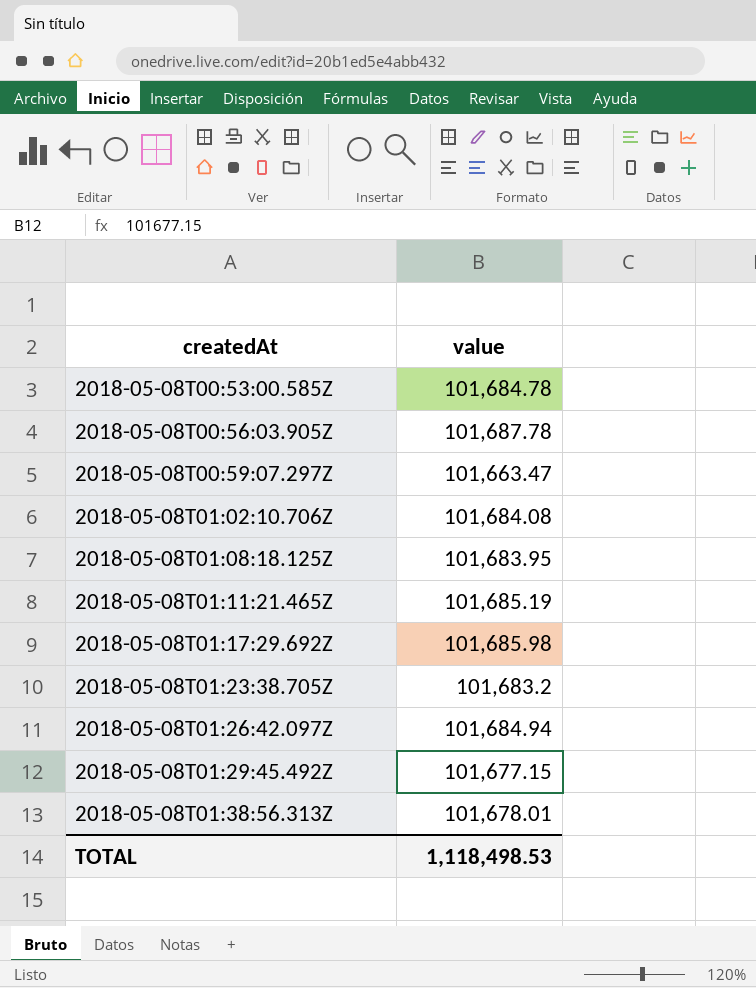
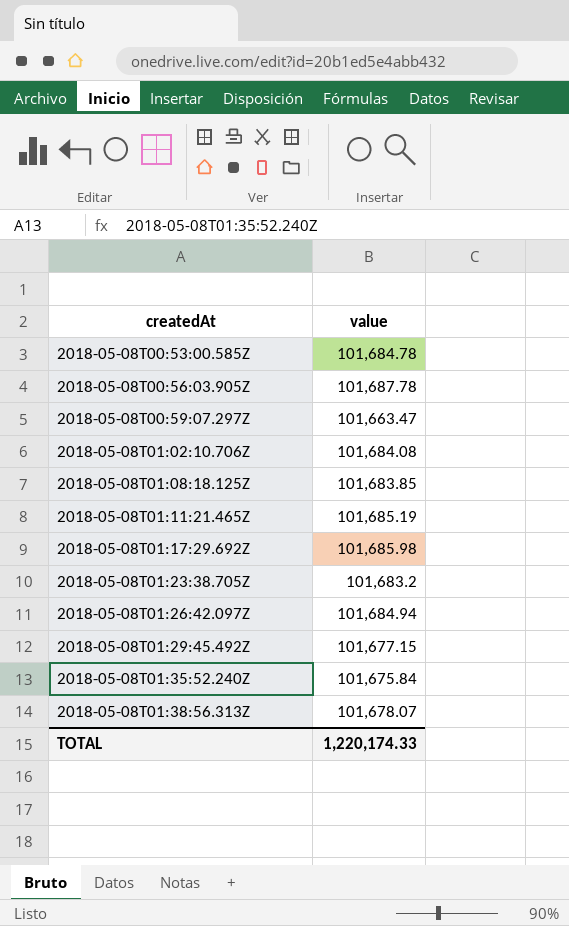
2018-05-08T01:08:18.125Z | value: 101,683.95 -> 101,683.85
row 2018-05-08T01:35:52.240Z: none -> 101,675.84
2018-05-08T01:38:56.313Z | value: 101,678.01 -> 101,678.07
TOTAL | value: 1,118,498.53 -> 1,220,174.33

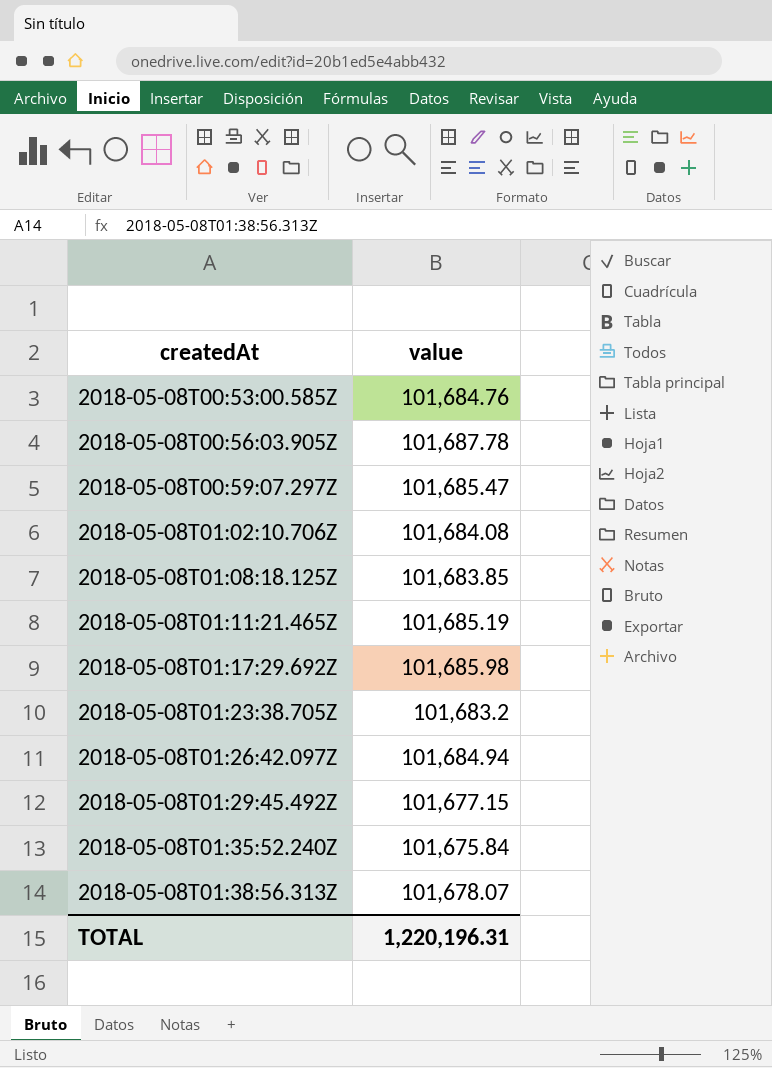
2018-05-08T00:53:00.585Z | value: 101,684.78 -> 101,684.76
2018-05-08T00:59:07.297Z | value: 101,663.47 -> 101,685.47
TOTAL | value: 1,220,174.33 -> 1,220,196.31

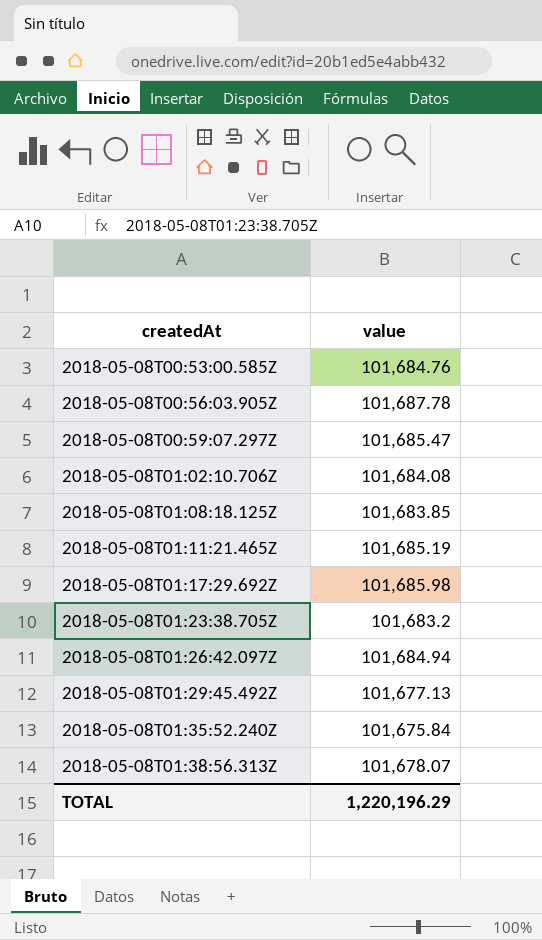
2018-05-08T01:29:45.492Z | value: 101,677.15 -> 101,677.13
TOTAL | value: 1,220,196.31 -> 1,220,196.29

